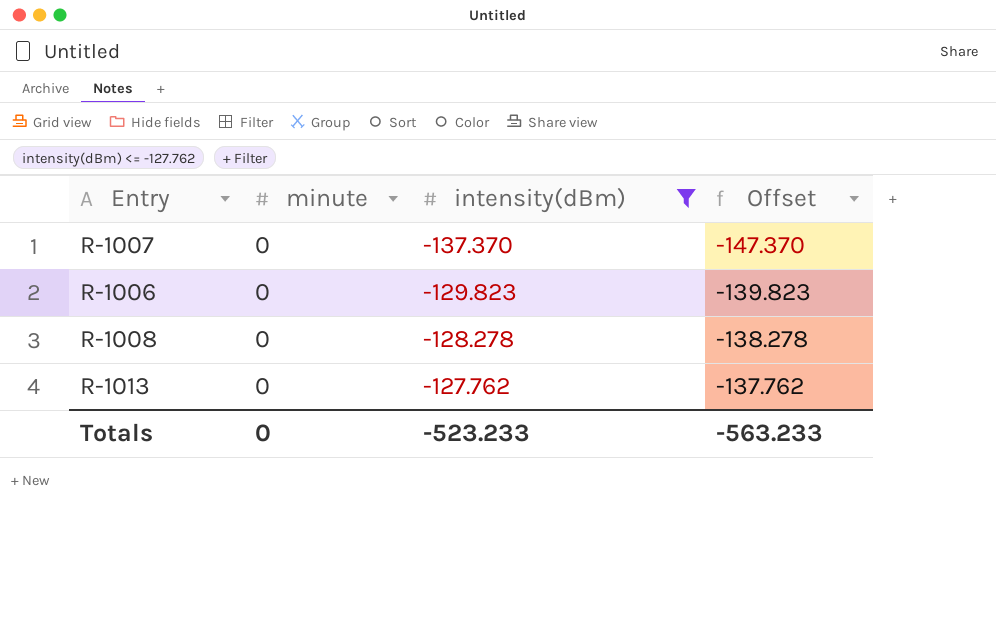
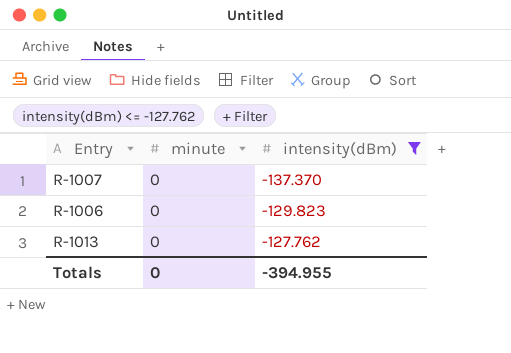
column Offset | formula: [intensity(dBm)] - 10 -> none
row R-1008: 0 | -128.278 | -138.278 -> none
Totals | intensity(dBm): -523.233 -> -394.955

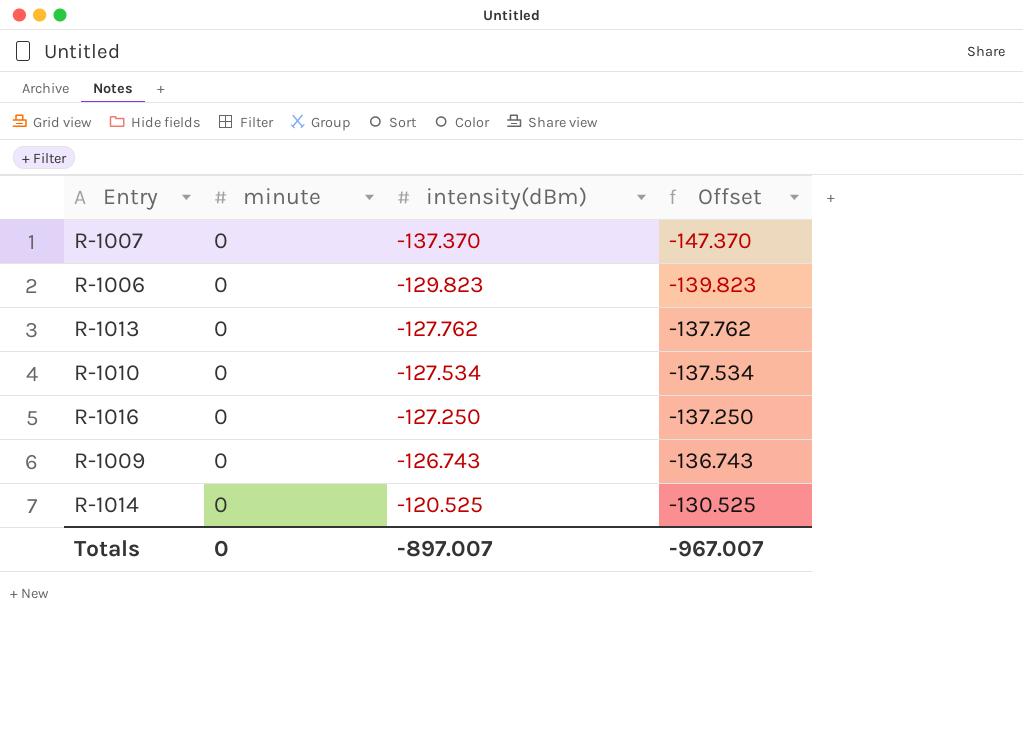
filter: intensity(dBm) <= -127.762 -> none
column Offset | formula: none -> [intensity(dBm)] - 10
Totals | intensity(dBm): -394.955 -> -897.007

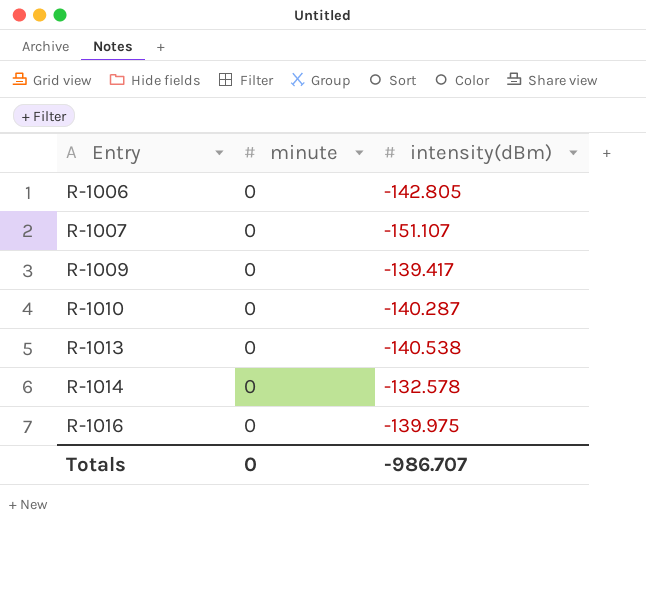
row order: intensity(dBm) ascending -> Entry ascending
column Offset | formula: [intensity(dBm)] - 10 -> none
R-1006 | intensity(dBm): -129.823 -> -142.805
R-1007 | intensity(dBm): -137.370 -> -151.107
R-1009 | intensity(dBm): -126.743 -> -139.417
R-1010 | intensity(dBm): -127.534 -> -140.287
R-1013 | intensity(dBm): -127.762 -> -140.538
R-1014 | intensity(dBm): -120.525 -> -132.578
R-1016 | intensity(dBm): -127.250 -> -139.975
Totals | intensity(dBm): -897.007 -> -986.707

